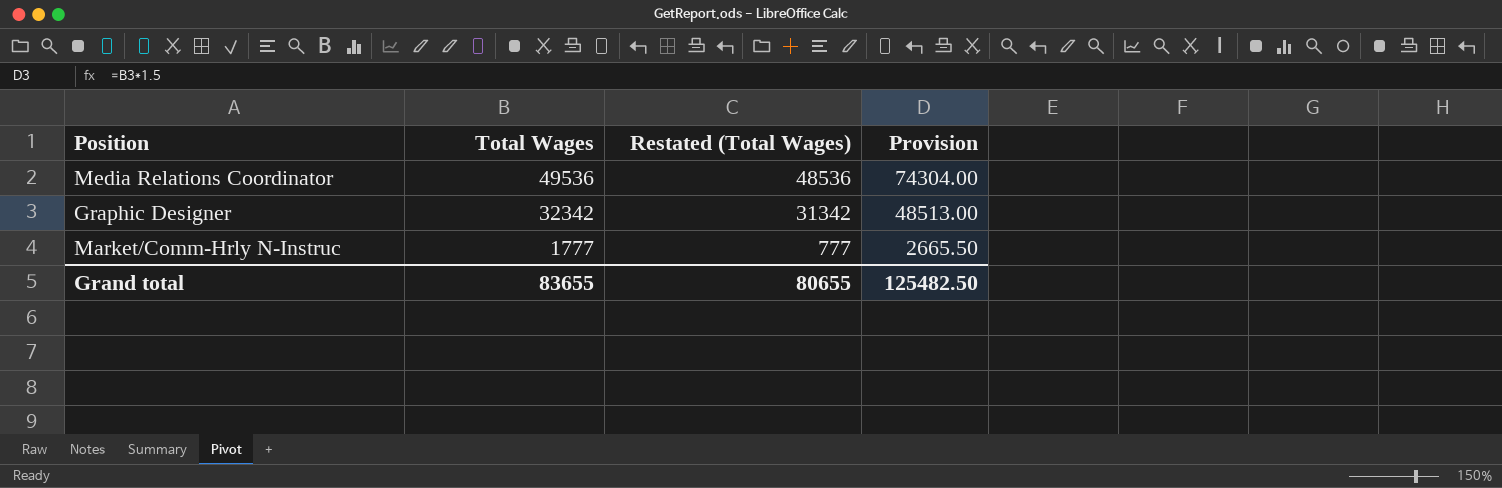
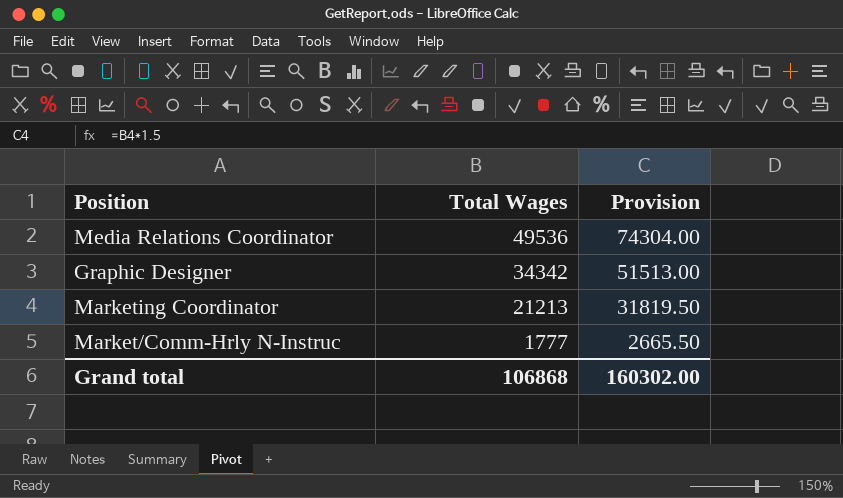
column Restated (Total Wages) | formula: [Total Wages] - 1000 -> none
Graphic Designer | Total Wages: 32342 -> 34342
Graphic Designer | Provision: 48513.00 -> 51513.00
row Marketing Coordinator: none -> 21213 | 31819.50
Grand total | Total Wages: 83655 -> 106868
Grand total | Provision: 125482.50 -> 160302.00

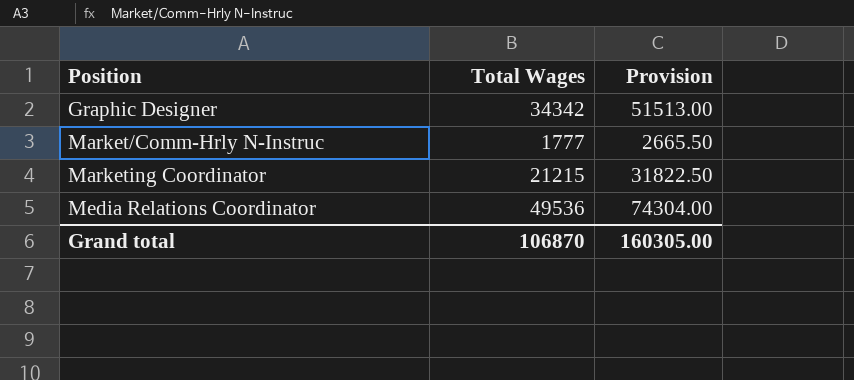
row order: Total Wages descending -> Position ascending
Marketing Coordinator | Total Wages: 21213 -> 21215
Marketing Coordinator | Provision: 31819.50 -> 31822.50
Grand total | Total Wages: 106868 -> 106870
Grand total | Provision: 160302.00 -> 160305.00

